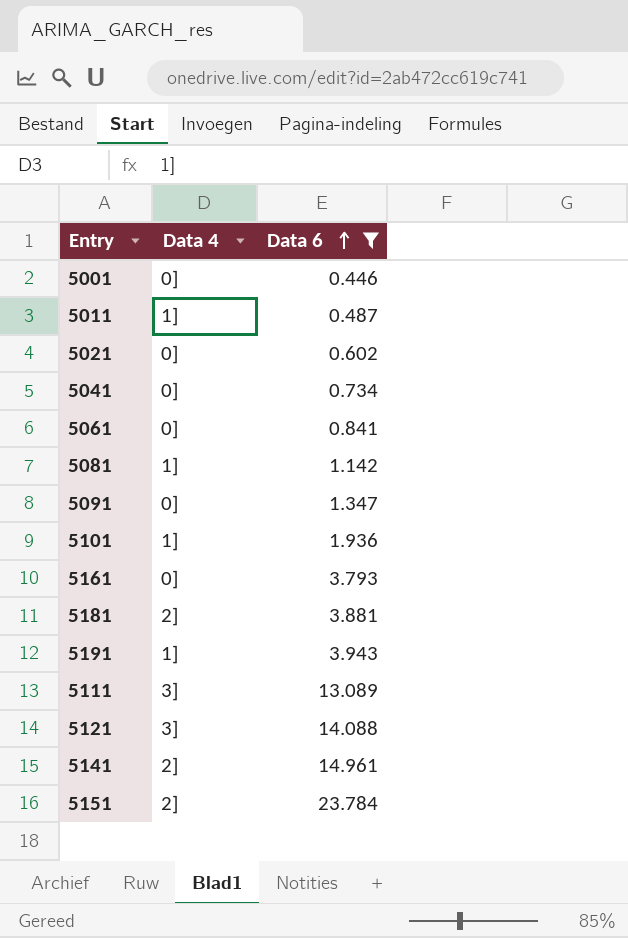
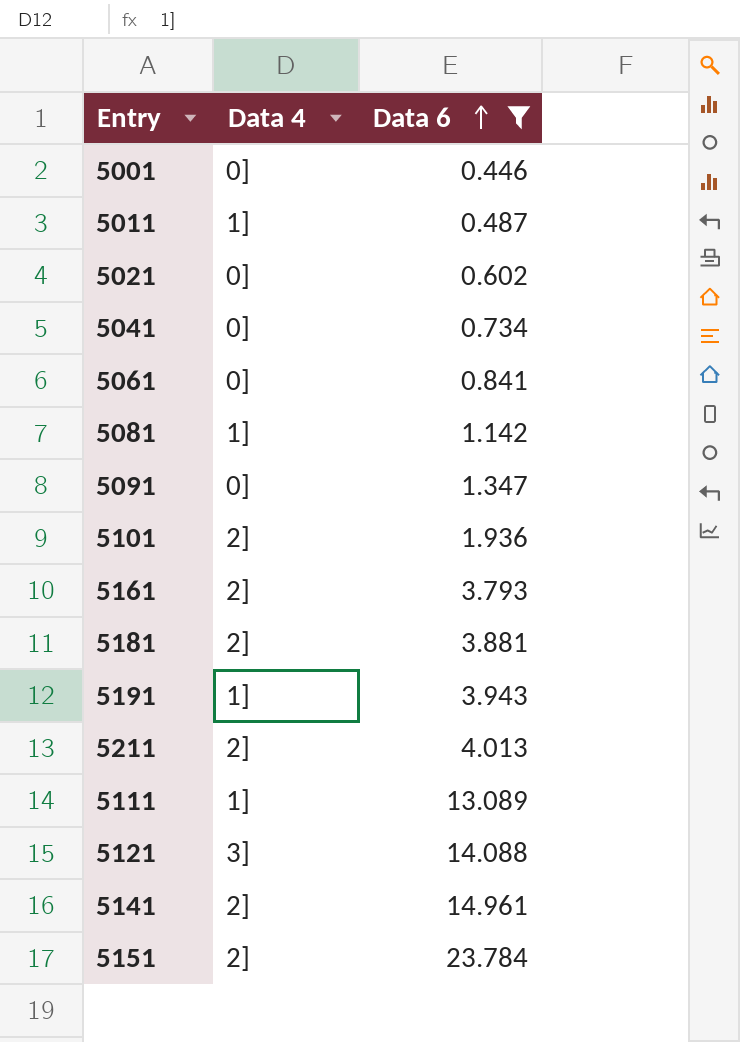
5101 | Data 4: 1] -> 2]
5161 | Data 4: 0] -> 2]
row 5211: none -> 2] | 4.013
5111 | Data 4: 3] -> 1]

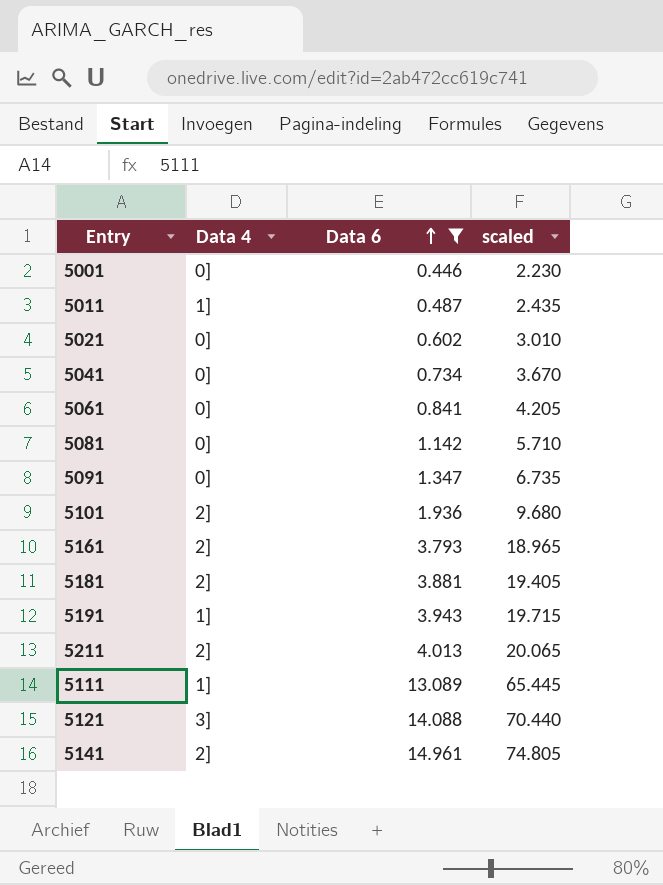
column scaled | formula: none -> [Data 6] * 5
row 5151: 2] | 23.784 -> none
5081 | Data 4: 1] -> 0]

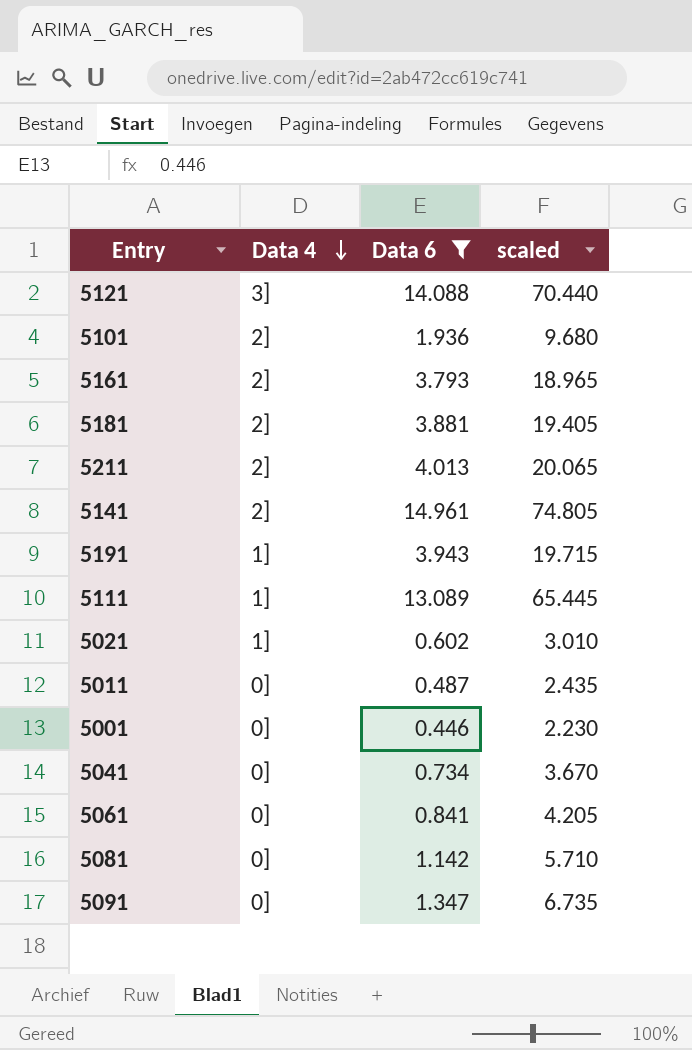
row order: Data 6 ascending -> Data 4 descending
5021 | Data 4: 0] -> 1]
5011 | Data 4: 1] -> 0]

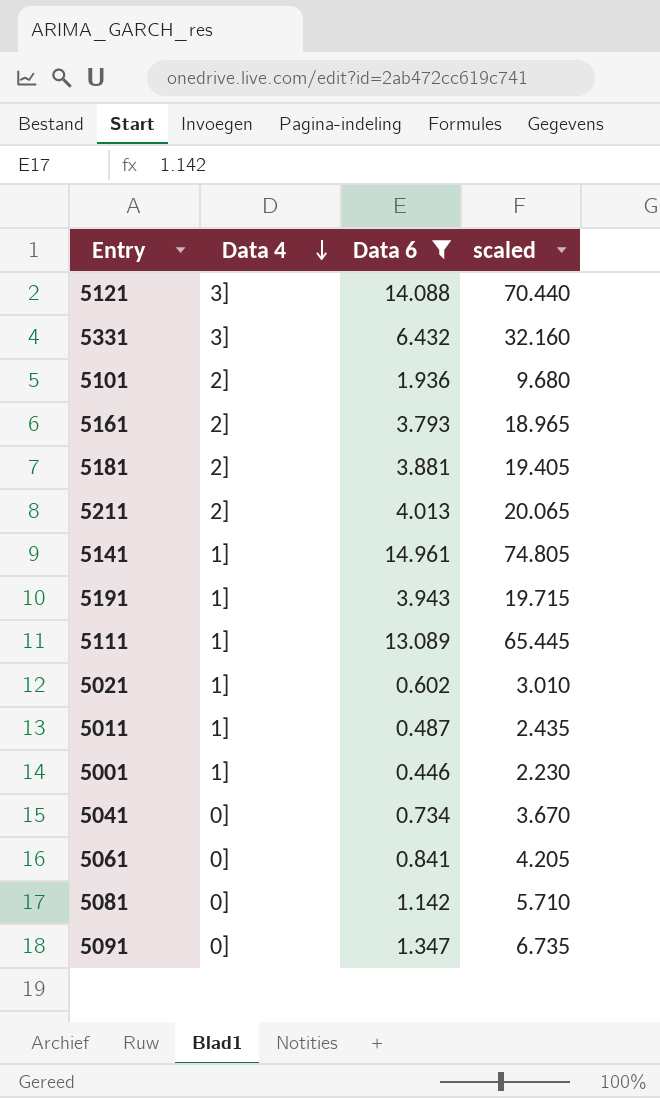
row 5331: none -> 3] | 6.432 | 32.160
5141 | Data 4: 2] -> 1]
5011 | Data 4: 0] -> 1]
5001 | Data 4: 0] -> 1]

